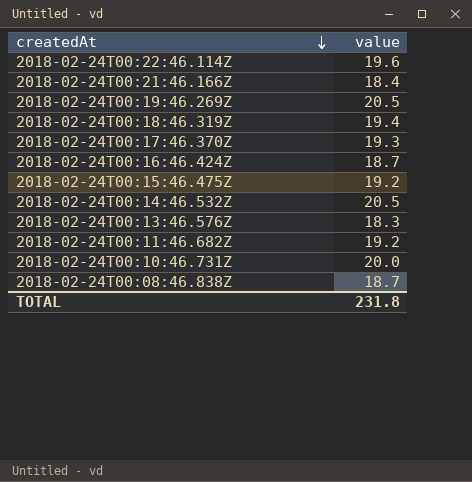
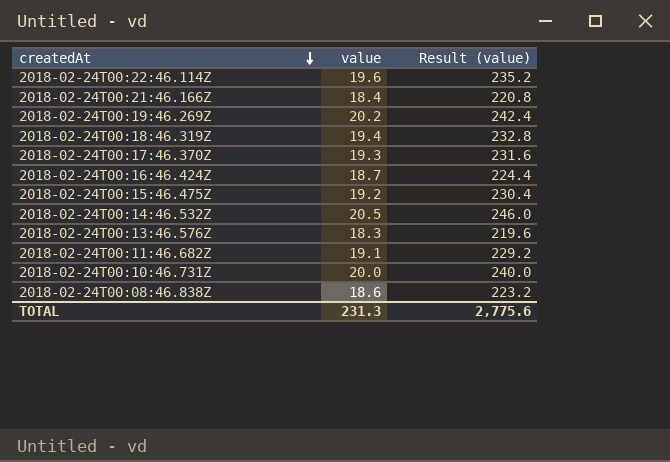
column Result (value) | formula: none -> [value] * 12
2018-02-24T00:19:46.269Z | value: 20.5 -> 20.2
2018-02-24T00:11:46.682Z | value: 19.2 -> 19.1
2018-02-24T00:08:46.838Z | value: 18.7 -> 18.6
TOTAL | value: 231.8 -> 231.3

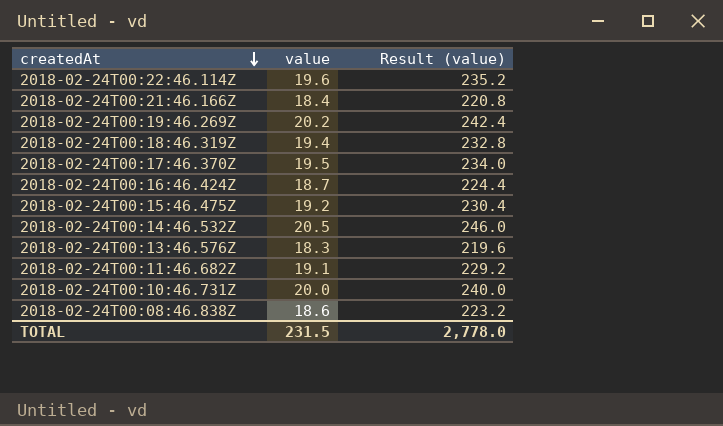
2018-02-24T00:17:46.370Z | value: 19.3 -> 19.5
2018-02-24T00:17:46.370Z | Result (value): 231.6 -> 234.0
TOTAL | value: 231.3 -> 231.5
TOTAL | Result (value): 2,775.6 -> 2,778.0

